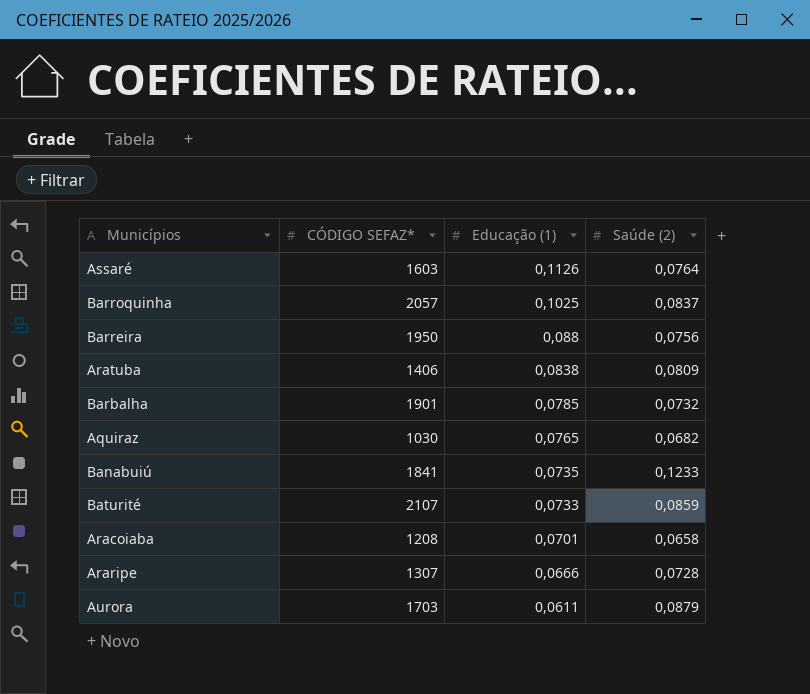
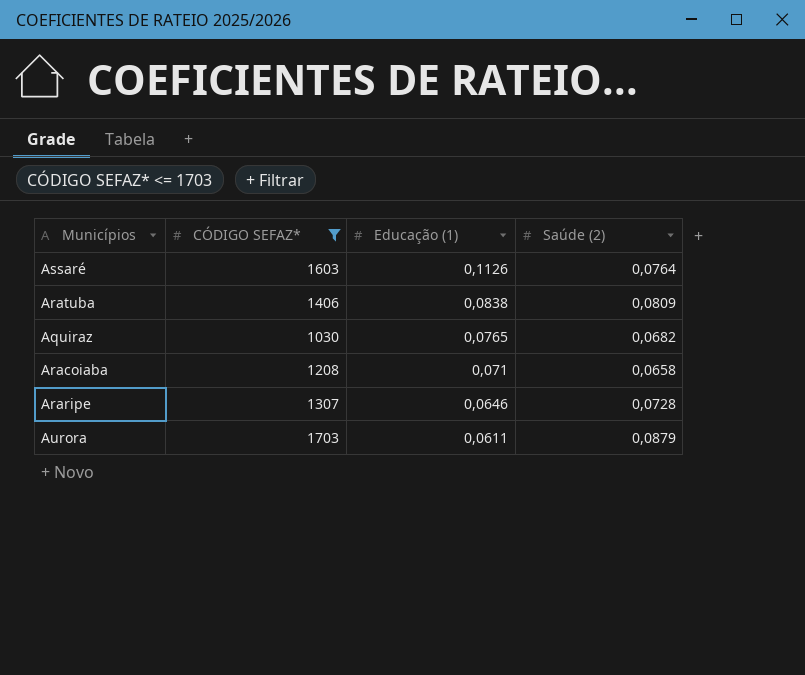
filter: none -> CÓDIGO SEFAZ* <= 1703
Aracoiaba | Educação (1): 0,0701 -> 0,071
Araripe | Educação (1): 0,0666 -> 0,0646

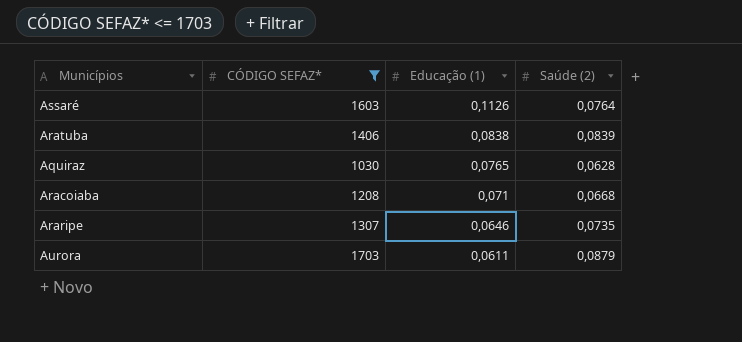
Aratuba | Saúde (2): 0,0809 -> 0,0839
Aquiraz | Saúde (2): 0,0682 -> 0,0628
Aracoiaba | Saúde (2): 0,0658 -> 0,0668
Araripe | Saúde (2): 0,0728 -> 0,0735

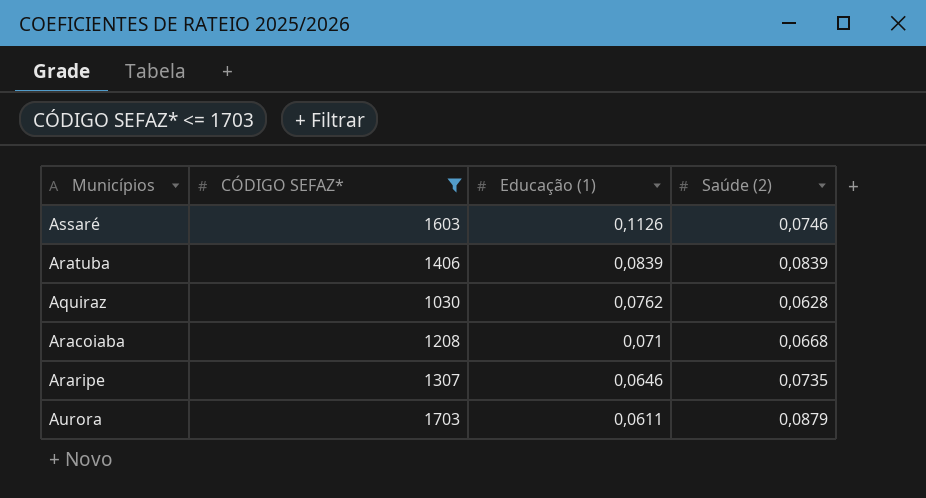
Assaré | Saúde (2): 0,0764 -> 0,0746
Aratuba | Educação (1): 0,0838 -> 0,0839
Aquiraz | Educação (1): 0,0765 -> 0,0762

